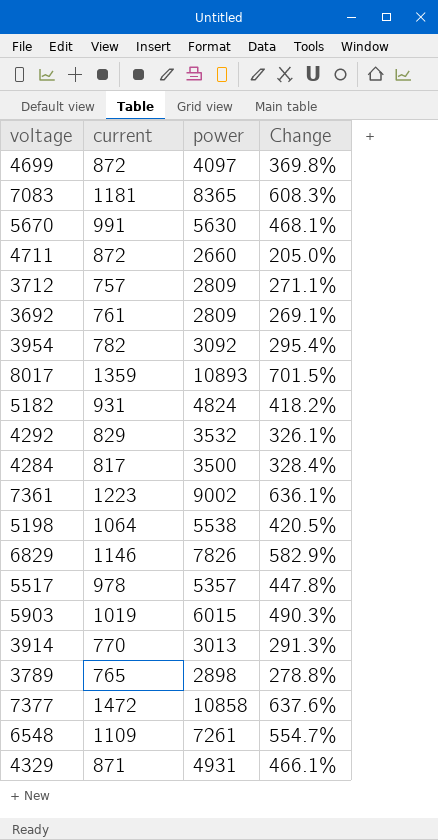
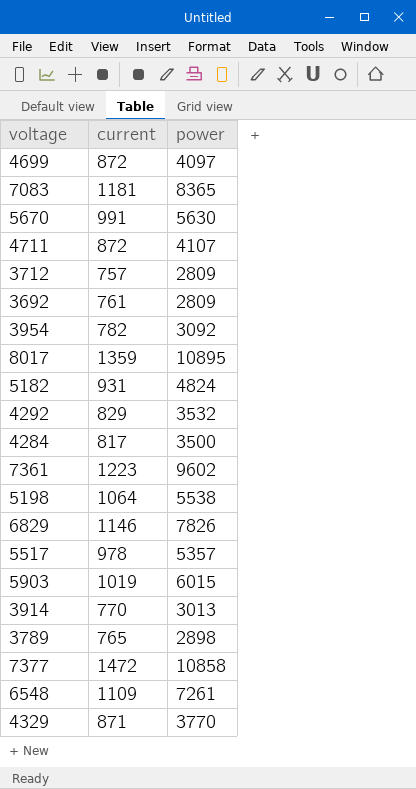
column Change | formula: ([power] - [current]) / [current] -> none
4711 | power: 2660 -> 4107
8017 | power: 10893 -> 10895
7361 | power: 9002 -> 9602
4329 | power: 4931 -> 3770

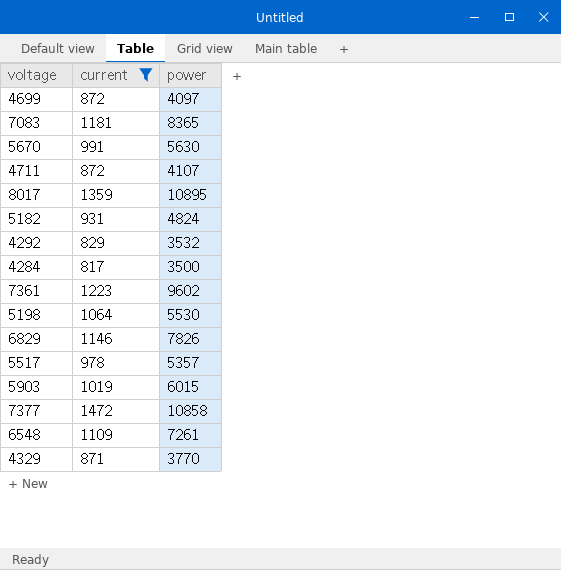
filter: none -> current >= 817
5198 | power: 5538 -> 5530

